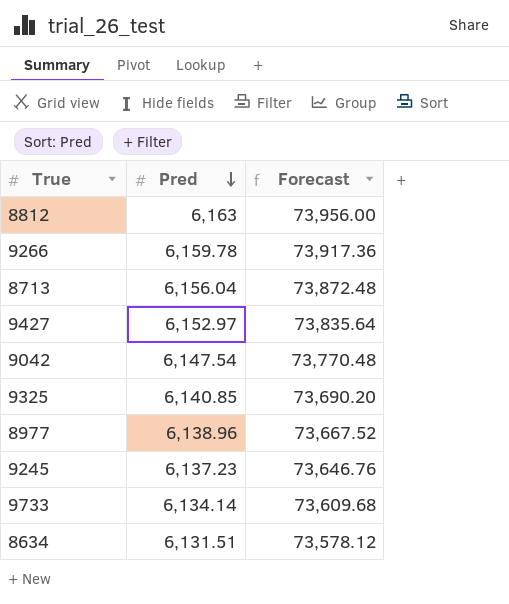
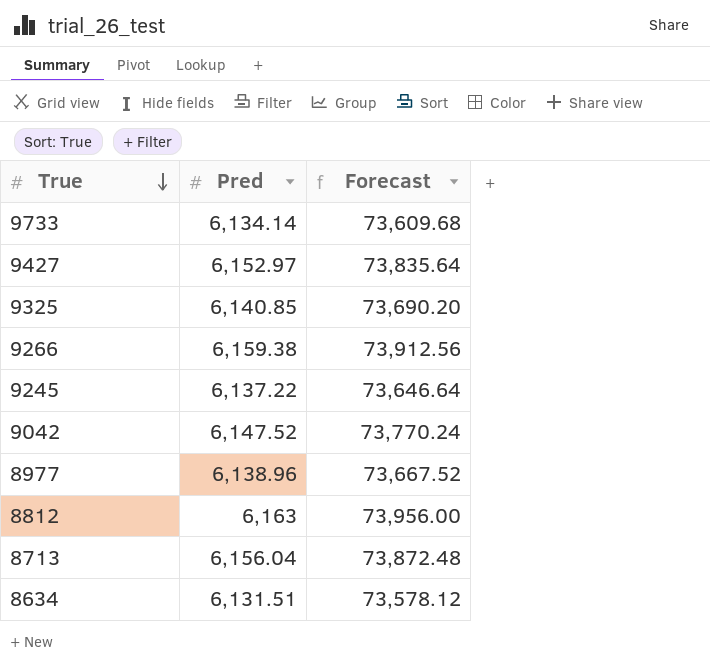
row order: Pred descending -> True descending
9266 | Pred: 6,159.78 -> 6,159.38
9266 | Forecast: 73,917.36 -> 73,912.56
9245 | Pred: 6,137.23 -> 6,137.22
9245 | Forecast: 73,646.76 -> 73,646.64
9042 | Pred: 6,147.54 -> 6,147.52
9042 | Forecast: 73,770.48 -> 73,770.24

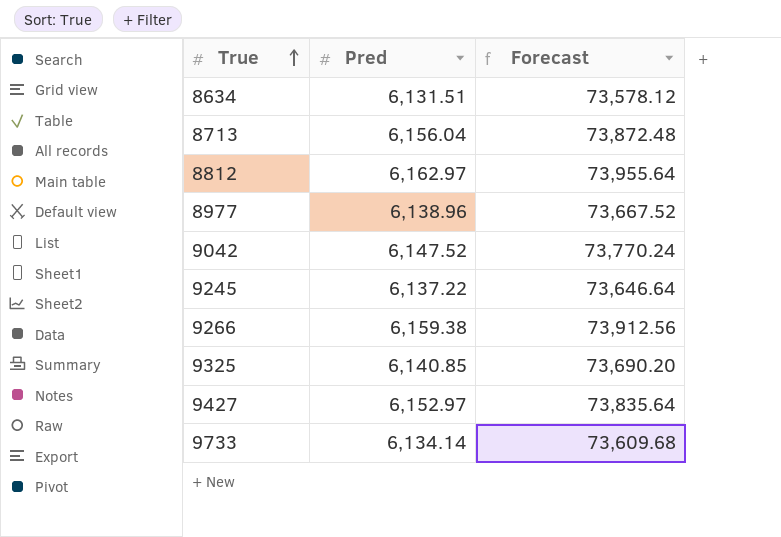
row order: True descending -> True ascending
8812 | Pred: 6,163 -> 6,162.97
8812 | Forecast: 73,956.00 -> 73,955.64

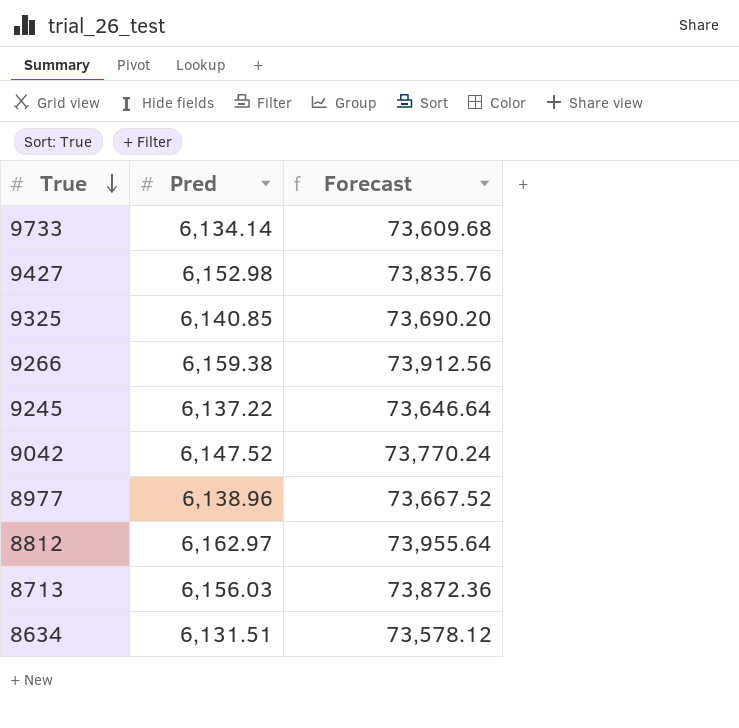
row order: True ascending -> True descending
9427 | Pred: 6,152.97 -> 6,152.98
9427 | Forecast: 73,835.64 -> 73,835.76
8713 | Pred: 6,156.04 -> 6,156.03
8713 | Forecast: 73,872.48 -> 73,872.36

